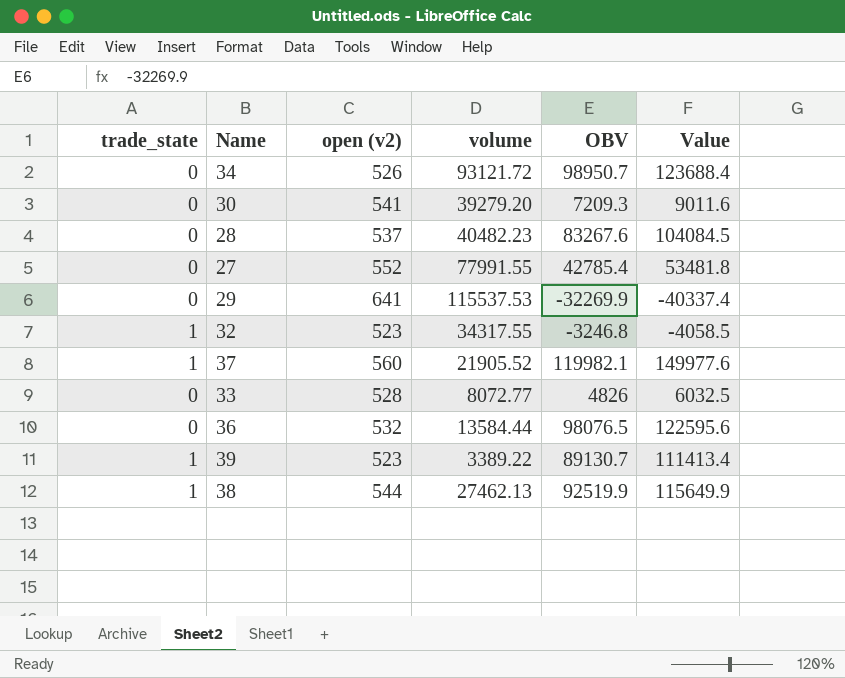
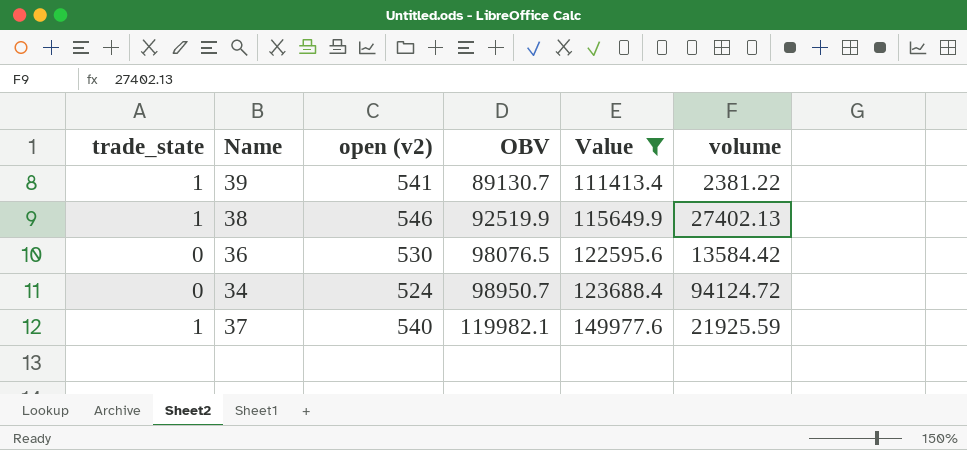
filter: none -> Value >= 111413.4
row order: none -> OBV ascending
column volume | position: 4 -> 6
39 | open (v2): 523 -> 541
39 | volume: 3389.22 -> 2381.22
38 | open (v2): 544 -> 546
38 | volume: 27462.13 -> 27402.13
36 | open (v2): 532 -> 530
36 | volume: 13584.44 -> 13584.42
34 | open (v2): 526 -> 524
34 | volume: 93121.72 -> 94124.72
37 | open (v2): 560 -> 540
37 | volume: 21905.52 -> 21925.59

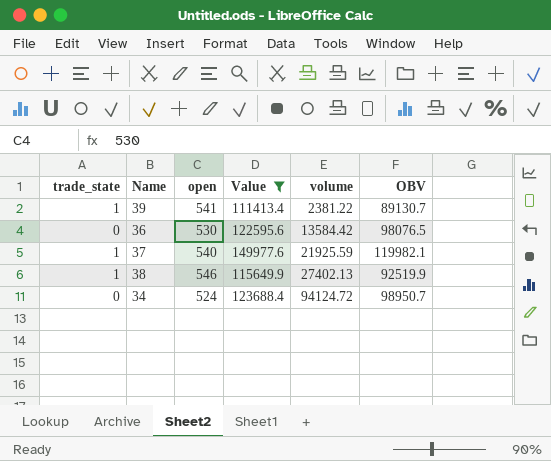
row order: OBV ascending -> volume ascending
column name: open (v2) -> open
column OBV | position: 4 -> 6

